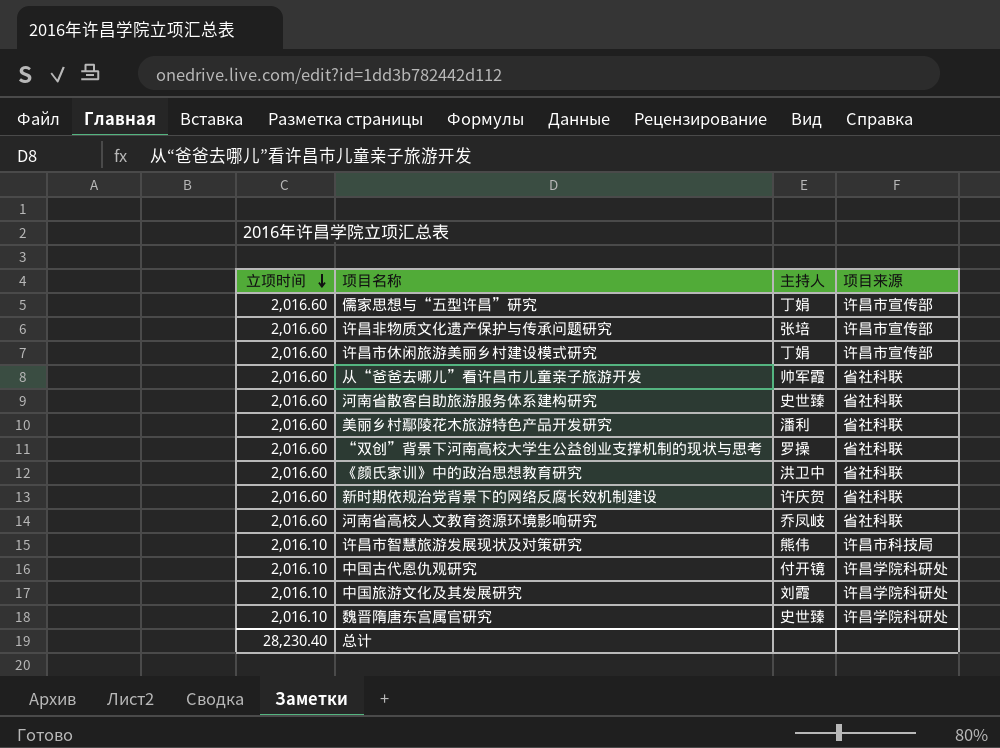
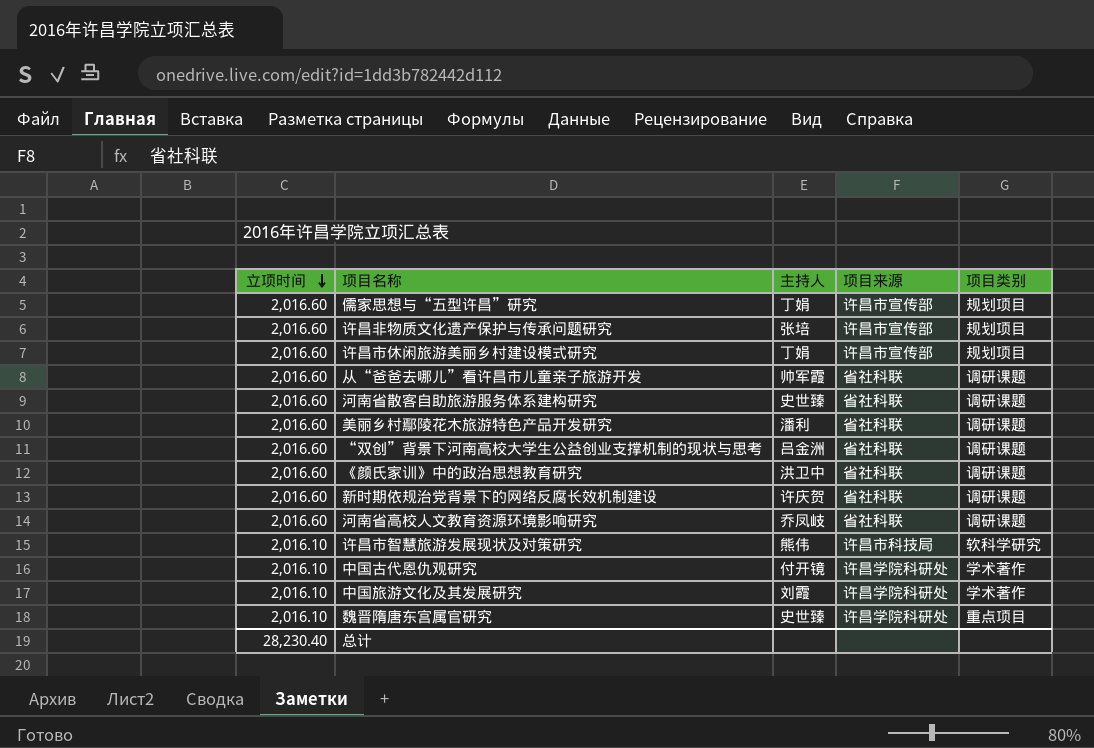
column 项目类别 | position: none -> 5
“双创”背景下河南高校大学生公益创业支撑机制的现状与思考 | 主持人: 罗操 -> 吕金洲

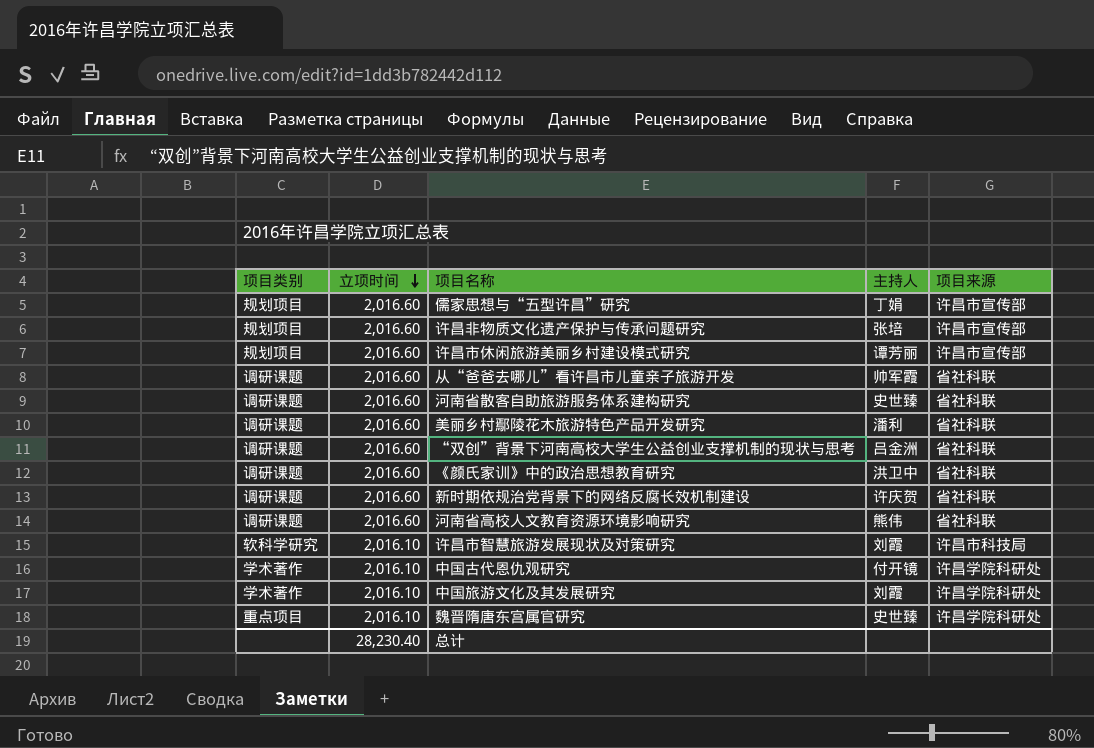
column 项目类别 | position: 5 -> 1
许昌市休闲旅游美丽乡村建设模式研究 | 主持人: 丁娟 -> 谭芳丽
河南省高校人文教育资源环境影响研究 | 主持人: 乔凤岐 -> 熊伟
许昌市智慧旅游发展现状及对策研究 | 主持人: 熊伟 -> 刘霞

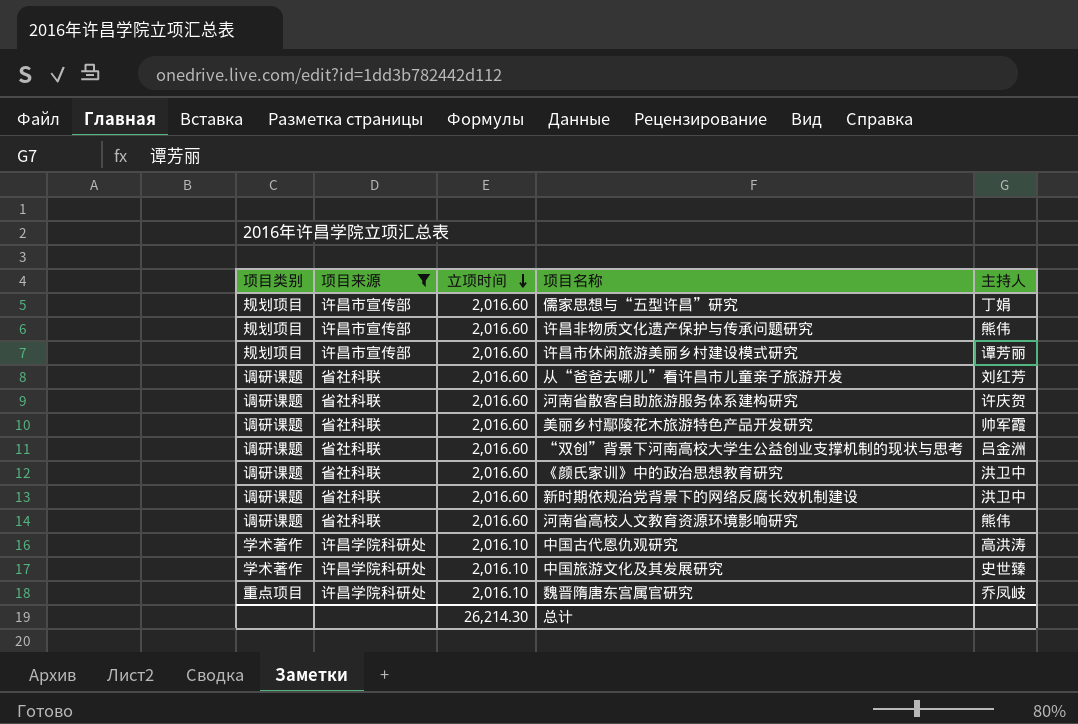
filter: none -> 项目来源 != 许昌市科技局
column 项目来源 | position: 5 -> 2
许昌非物质文化遗产保护与传承问题研究 | 主持人: 张培 -> 熊伟
从“爸爸去哪儿”看许昌市儿童亲子旅游开发 | 主持人: 帅军霞 -> 刘红芳
河南省散客自助旅游服务体系建构研究 | 主持人: 史世臻 -> 许庆贺
美丽乡村鄢陵花木旅游特色产品开发研究 | 主持人: 潘利 -> 帅军霞
新时期依规治党背景下的网络反腐长效机制建设 | 主持人: 许庆贺 -> 洪卫中
中国古代恩仇观研究 | 主持人: 付开镜 -> 高洪涛
中国旅游文化及其发展研究 | 主持人: 刘霞 -> 史世臻
魏晋隋唐东宫属官研究 | 主持人: 史世臻 -> 乔凤岐
总计 | 立项时间: 28,230.40 -> 26,214.30

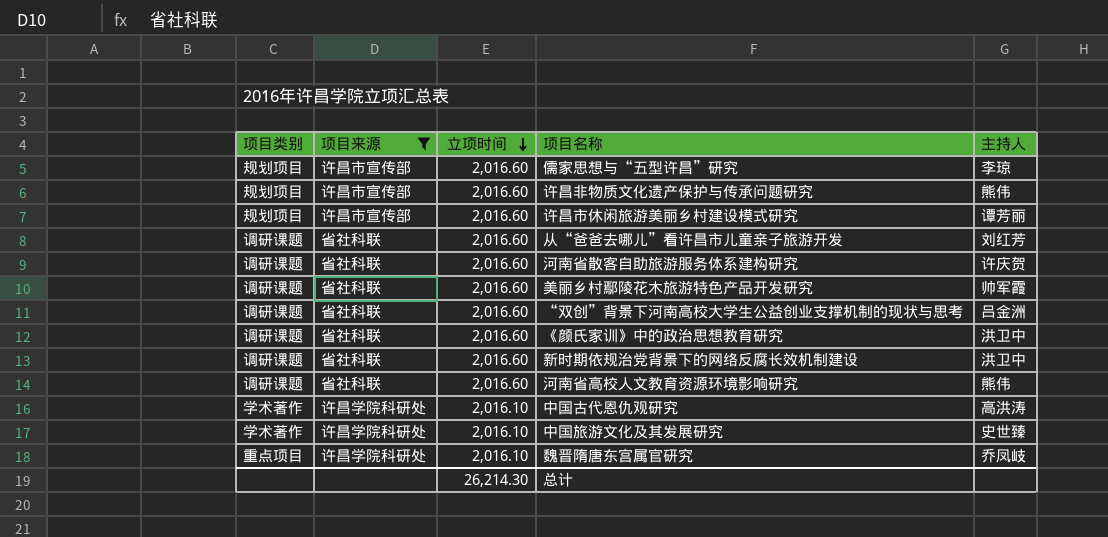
儒家思想与“五型许昌”研究 | 主持人: 丁娟 -> 李琼

